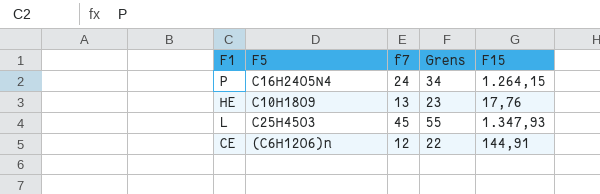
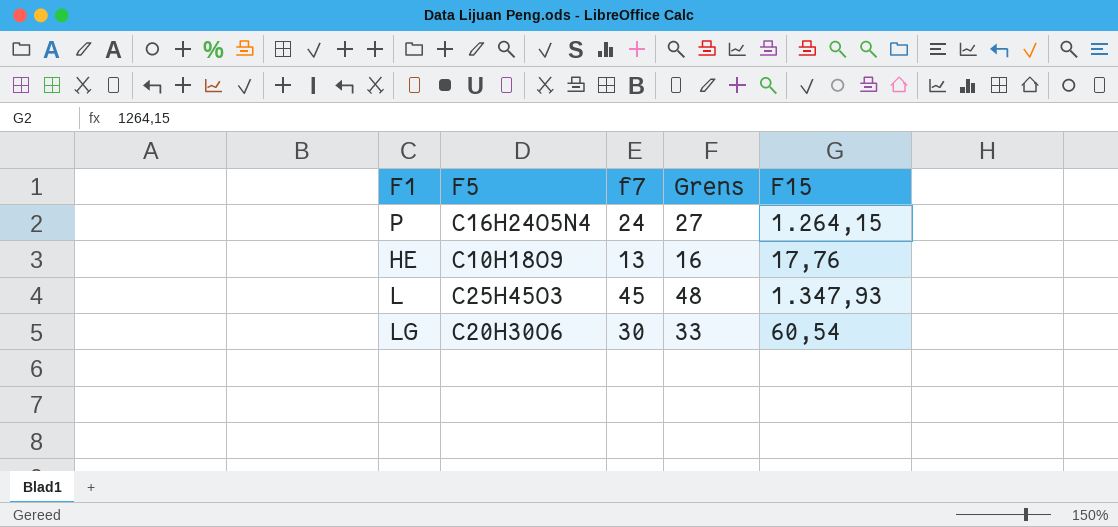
column Grens | formula: [f7] + 10 -> [f7] + 3
row CE: (C6H12O6)n | 12 | 22 | 144,91 -> none
row LG: none -> C20H30O6 | 30 | 33 | 60,54

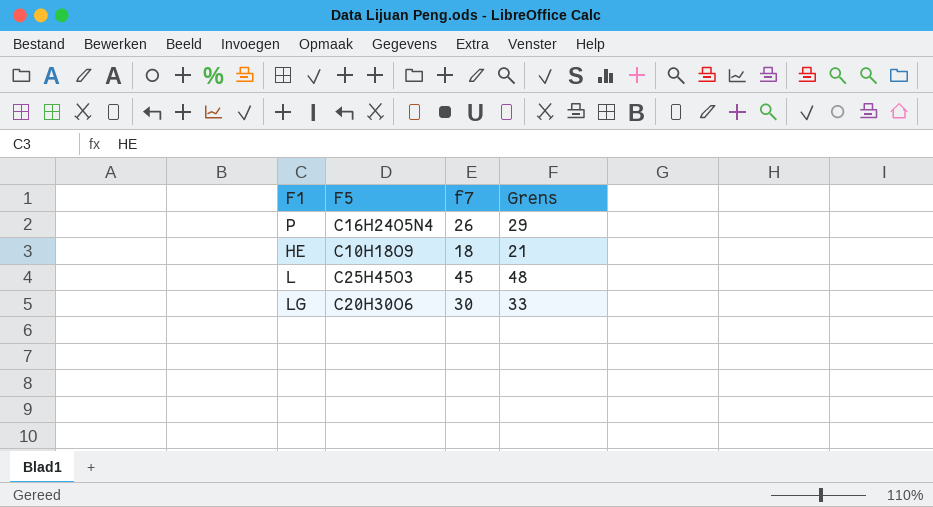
column F15 | position: 5 -> none
P | f7: 24 -> 26
P | Grens: 27 -> 29
HE | f7: 13 -> 18
HE | Grens: 16 -> 21

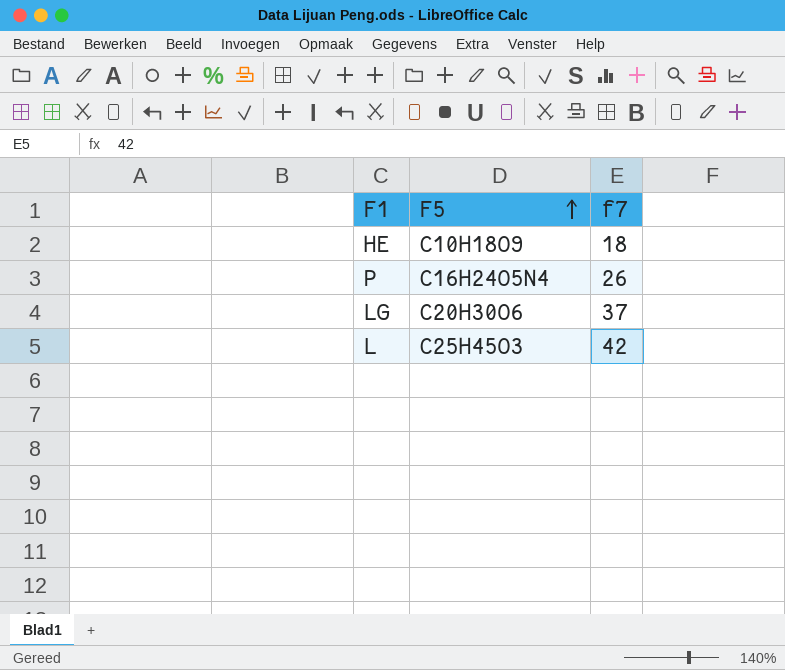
row order: none -> F5 ascending
column Grens | formula: [f7] + 3 -> none
LG | f7: 30 -> 37
L | f7: 45 -> 42

